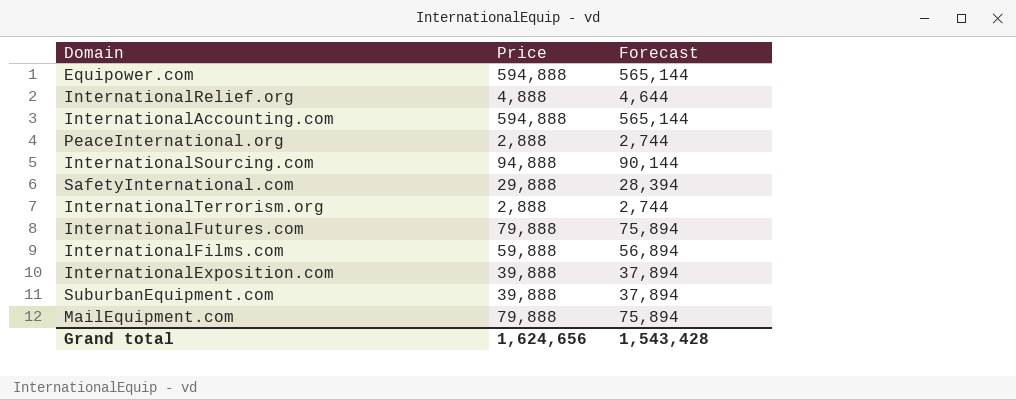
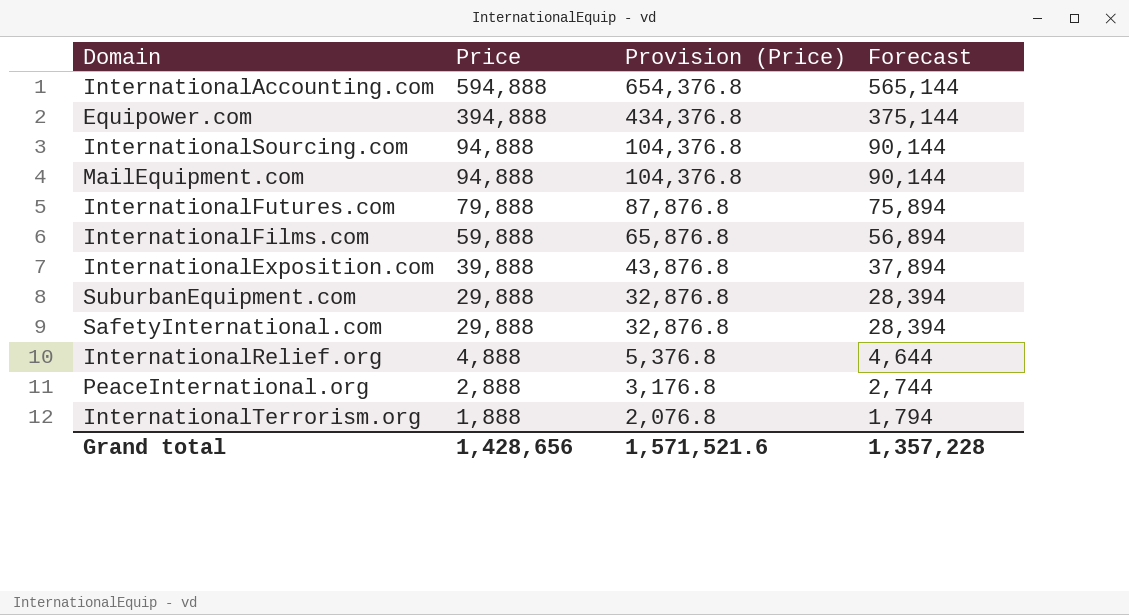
row order: none -> Price descending
column Provision (Price) | formula: none -> [Price] * 1.1
Equipower.com | Price: 594,888 -> 394,888
Equipower.com | Forecast: 565,144 -> 375,144
MailEquipment.com | Price: 79,888 -> 94,888
MailEquipment.com | Forecast: 75,894 -> 90,144
SuburbanEquipment.com | Price: 39,888 -> 29,888
SuburbanEquipment.com | Forecast: 37,894 -> 28,394
InternationalTerrorism.org | Price: 2,888 -> 1,888
InternationalTerrorism.org | Forecast: 2,744 -> 1,794
Grand total | Price: 1,624,656 -> 1,428,656
Grand total | Forecast: 1,543,428 -> 1,357,228

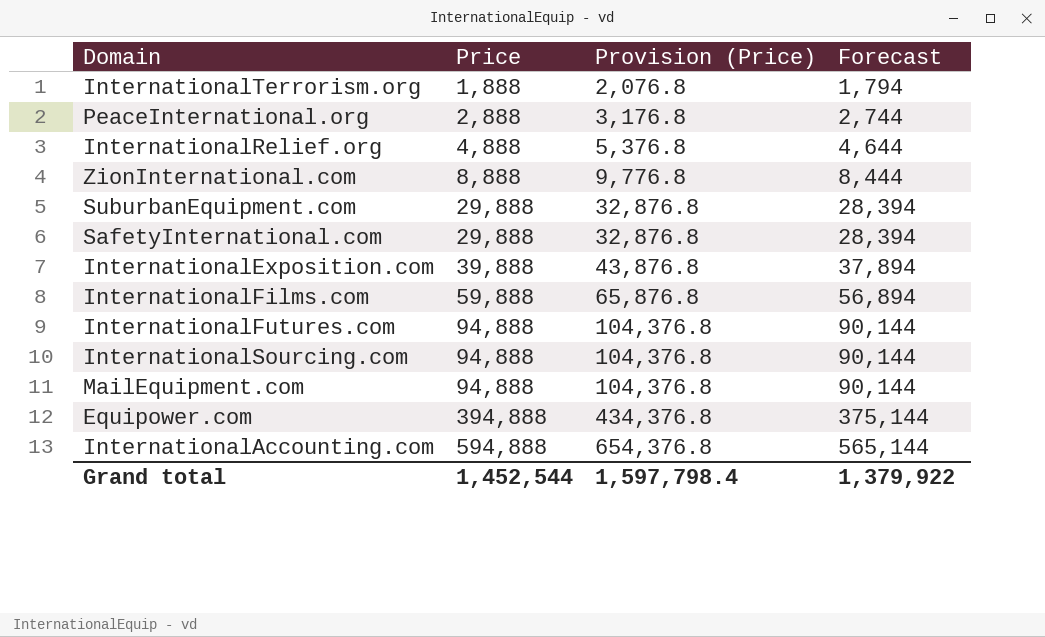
row order: Price descending -> Price ascending
row ZionInternational.com: none -> 8,888 | 9,776.8 | 8,444
InternationalFutures.com | Price: 79,888 -> 94,888
InternationalFutures.com | Provision (Price): 87,876.8 -> 104,376.8
InternationalFutures.com | Forecast: 75,894 -> 90,144
Grand total | Price: 1,428,656 -> 1,452,544
Grand total | Provision (Price): 1,571,521.6 -> 1,597,798.4
Grand total | Forecast: 1,357,228 -> 1,379,922

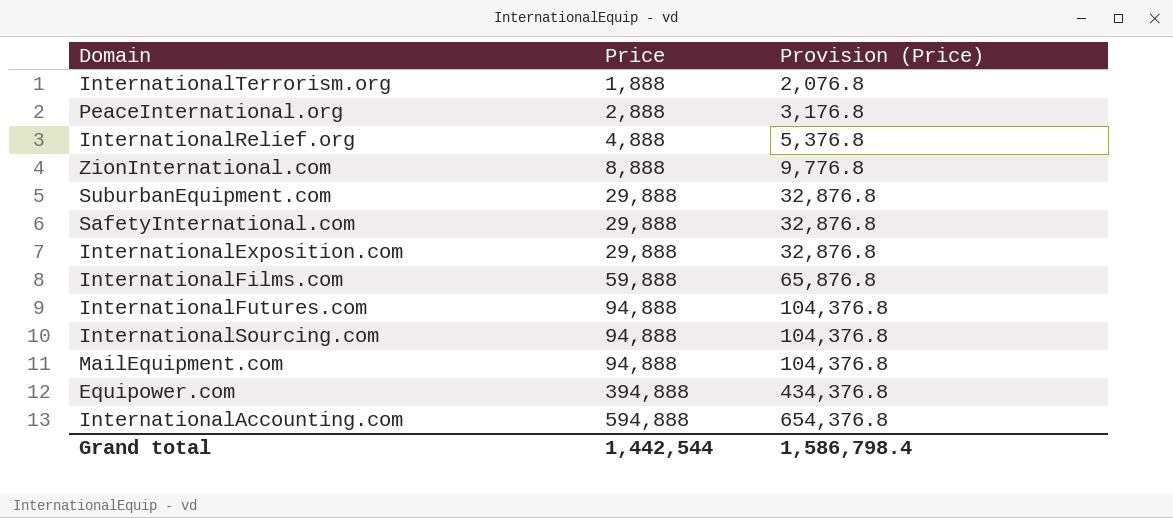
column Forecast | formula: [Price] * 0.95 -> none
InternationalExposition.com | Price: 39,888 -> 29,888
InternationalExposition.com | Provision (Price): 43,876.8 -> 32,876.8
Grand total | Price: 1,452,544 -> 1,442,544
Grand total | Provision (Price): 1,597,798.4 -> 1,586,798.4

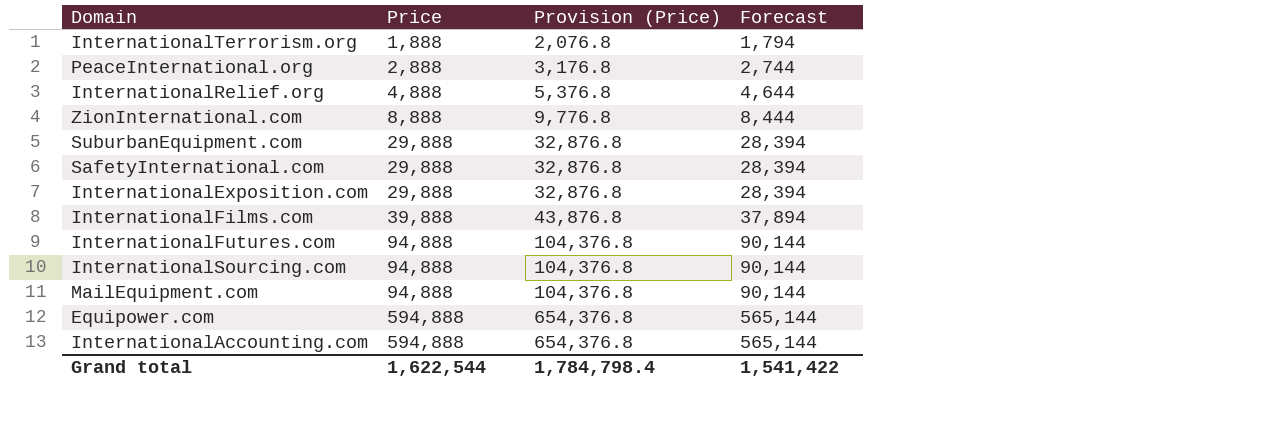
column Forecast | formula: none -> [Price] * 0.95
InternationalFilms.com | Price: 59,888 -> 39,888
InternationalFilms.com | Provision (Price): 65,876.8 -> 43,876.8
Equipower.com | Price: 394,888 -> 594,888
Equipower.com | Provision (Price): 434,376.8 -> 654,376.8
Grand total | Price: 1,442,544 -> 1,622,544
Grand total | Provision (Price): 1,586,798.4 -> 1,784,798.4

